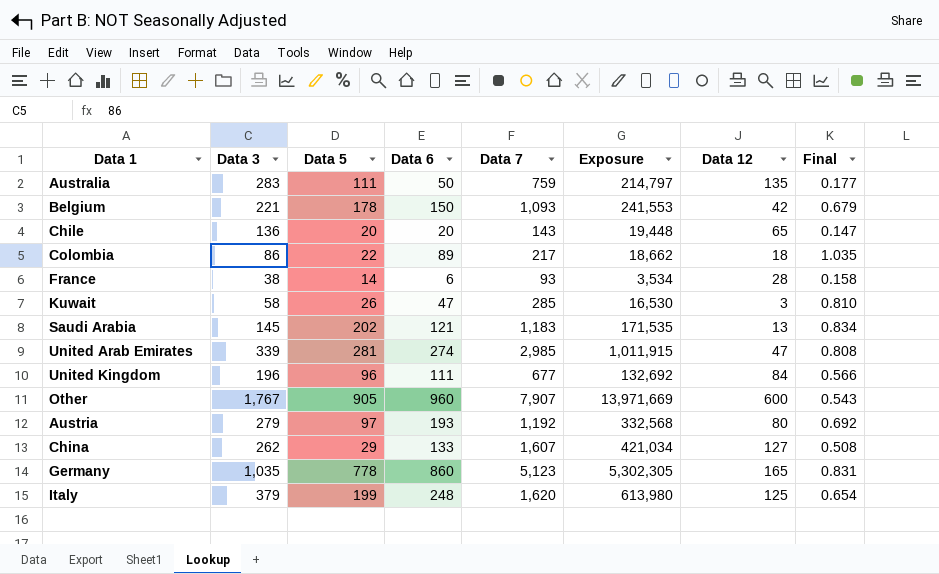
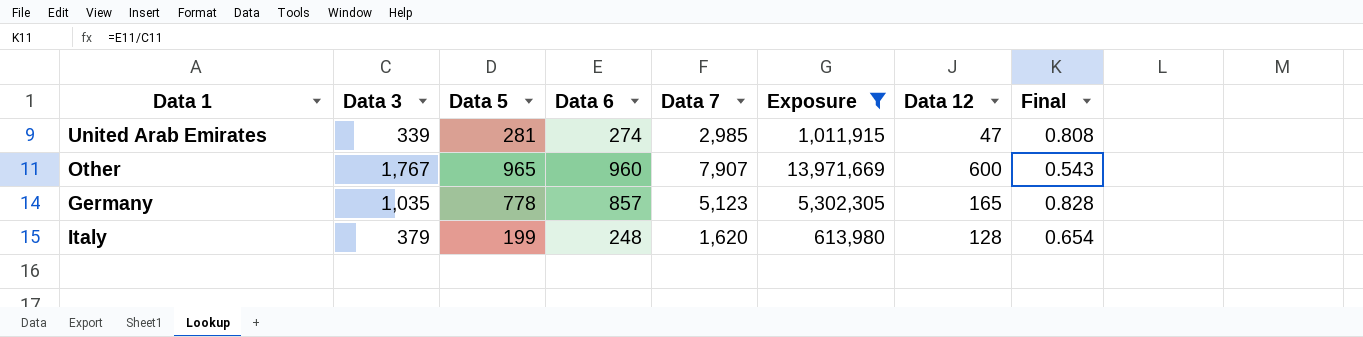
filter: none -> Exposure >= 613,980
Other | Data 5: 905 -> 965
Germany | Data 6: 860 -> 857
Germany | Final: 0.831 -> 0.828
Italy | Data 12: 125 -> 128

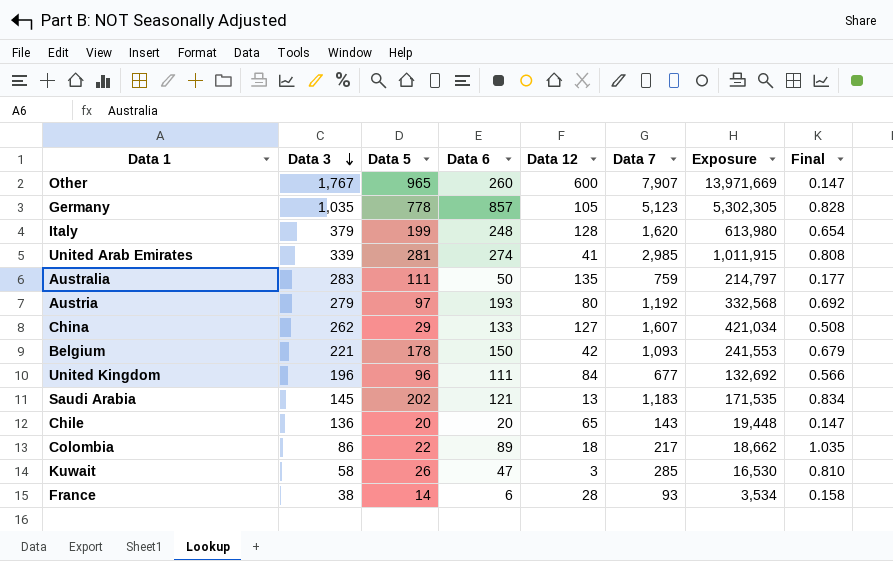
filter: Exposure >= 613,980 -> none
row order: none -> Data 3 descending
column Data 12 | position: 7 -> 5
Other | Data 6: 960 -> 260
Other | Final: 0.543 -> 0.147
Germany | Data 12: 165 -> 105
United Arab Emirates | Data 12: 47 -> 41

